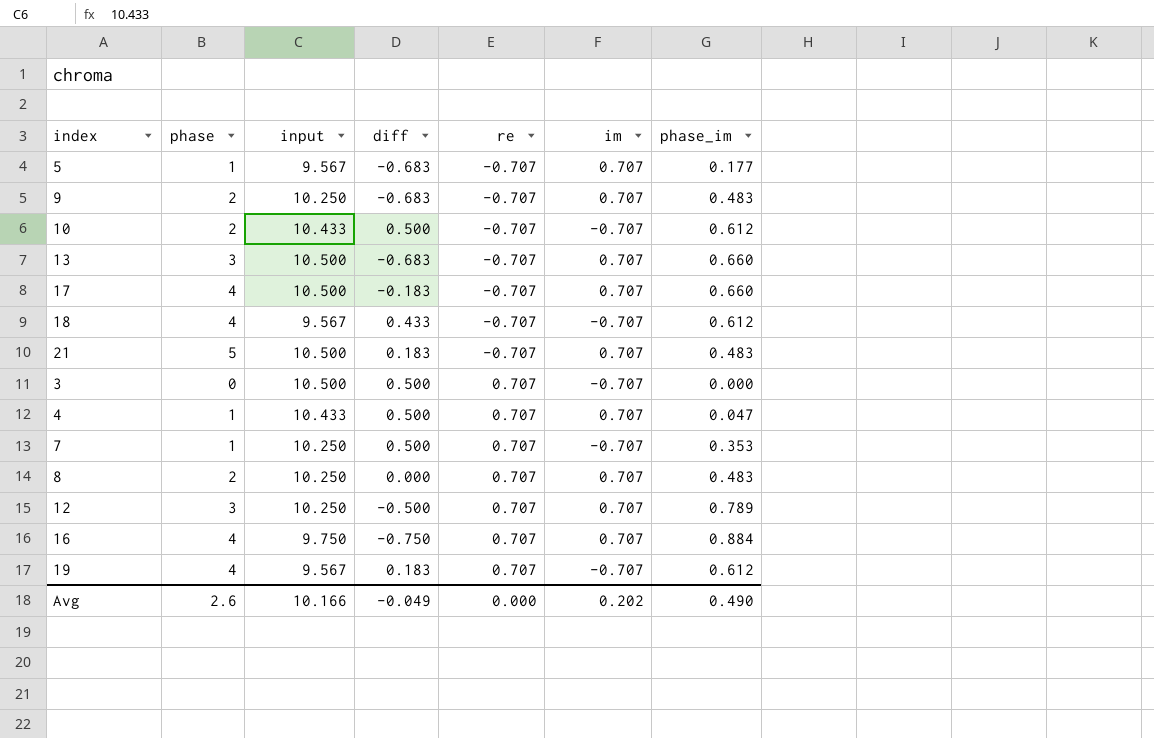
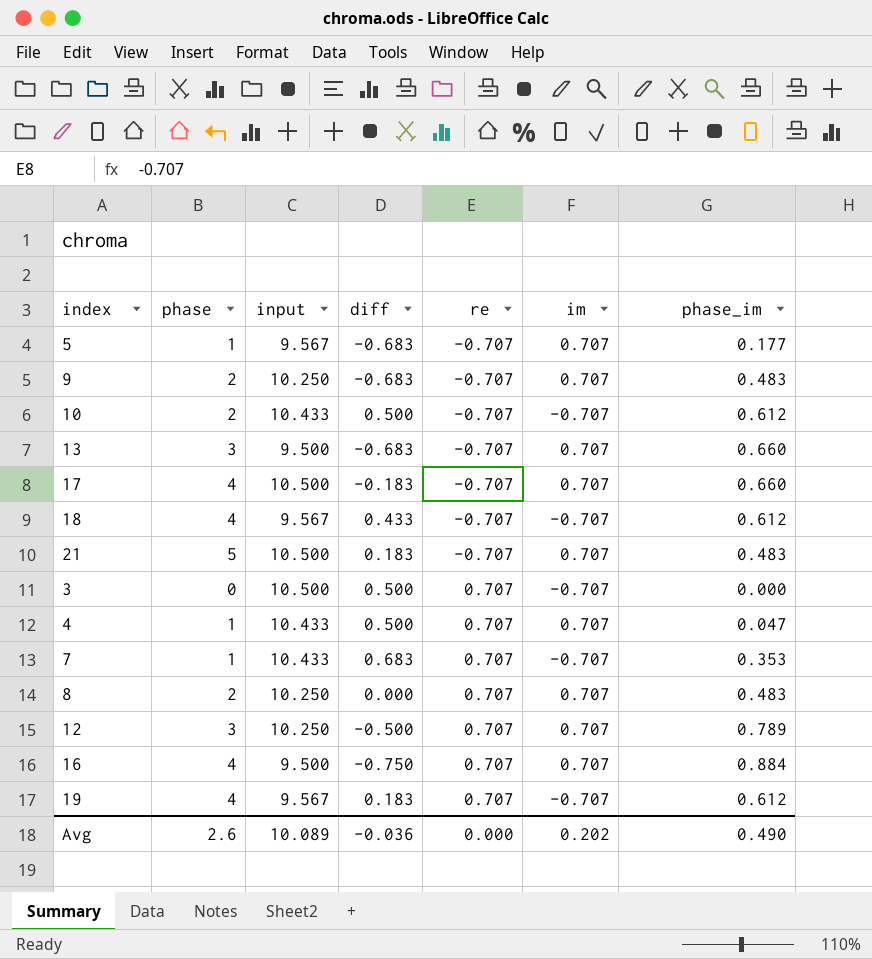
13 | input: 10.500 -> 9.500
7 | input: 10.250 -> 10.433
7 | diff: 0.500 -> 0.683
16 | input: 9.750 -> 9.500
Avg | input: 10.166 -> 10.089
Avg | diff: -0.049 -> -0.036

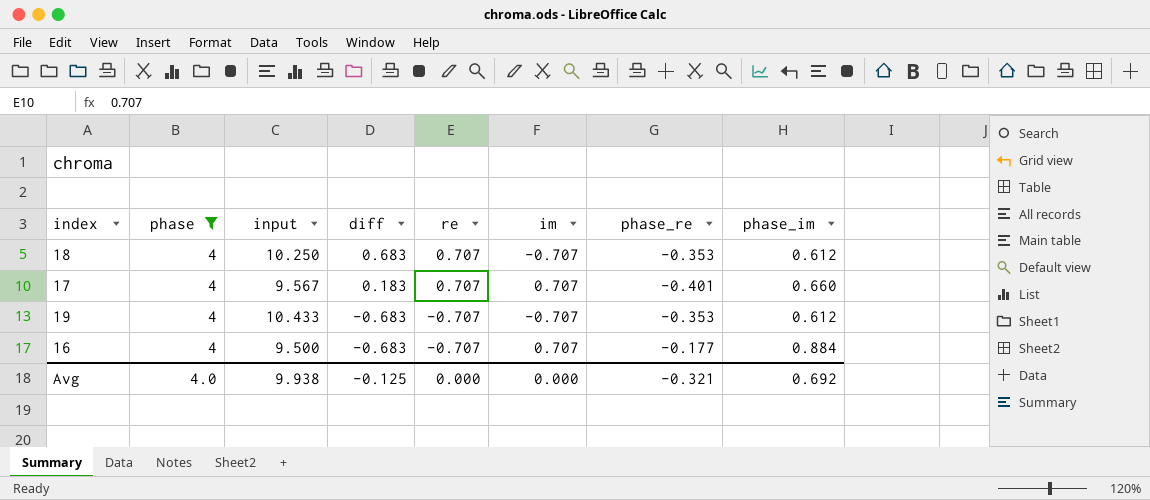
filter: none -> phase = 4
row order: re ascending -> diff descending
column phase_re | position: none -> 7
18 | input: 9.567 -> 10.250
18 | diff: 0.433 -> 0.683
18 | re: -0.707 -> 0.707
17 | input: 10.500 -> 9.567
17 | diff: -0.183 -> 0.183
17 | re: -0.707 -> 0.707
19 | input: 9.567 -> 10.433
19 | diff: 0.183 -> -0.683
19 | re: 0.707 -> -0.707
16 | diff: -0.750 -> -0.683
16 | re: 0.707 -> -0.707
Avg | phase: 2.6 -> 4.0
Avg | input: 10.089 -> 9.938
Avg | diff: -0.036 -> -0.125
Avg | im: 0.202 -> 0.000
Avg | phase_im: 0.490 -> 0.692

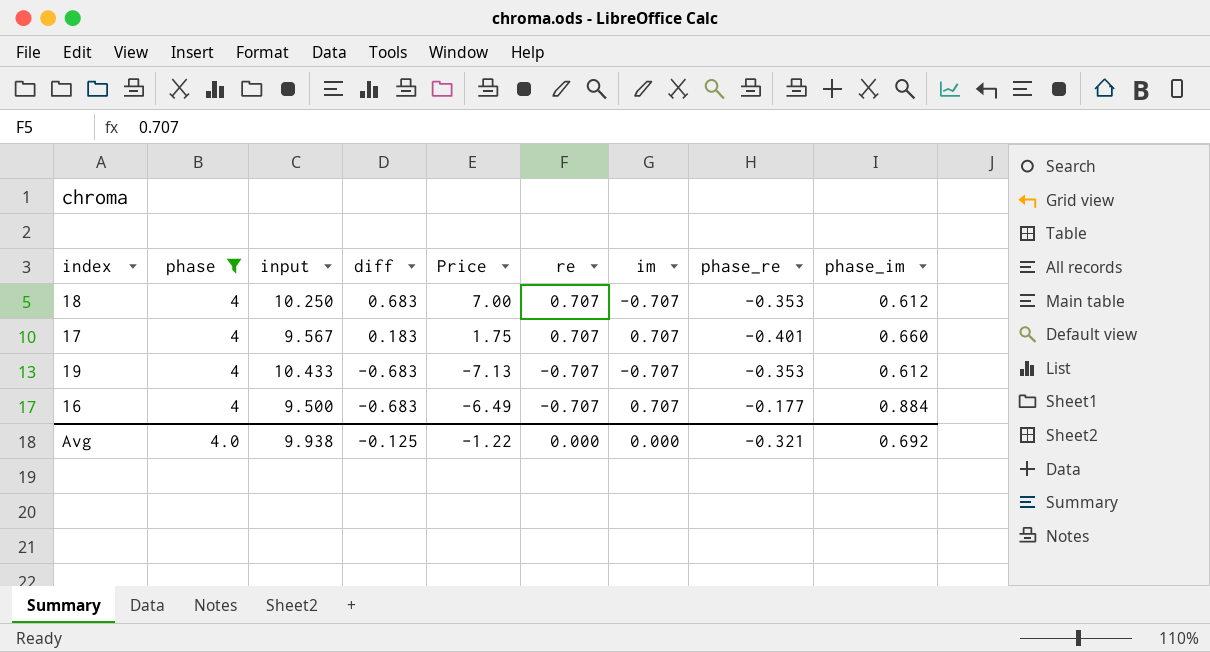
column Price | formula: none -> [input] * [diff]

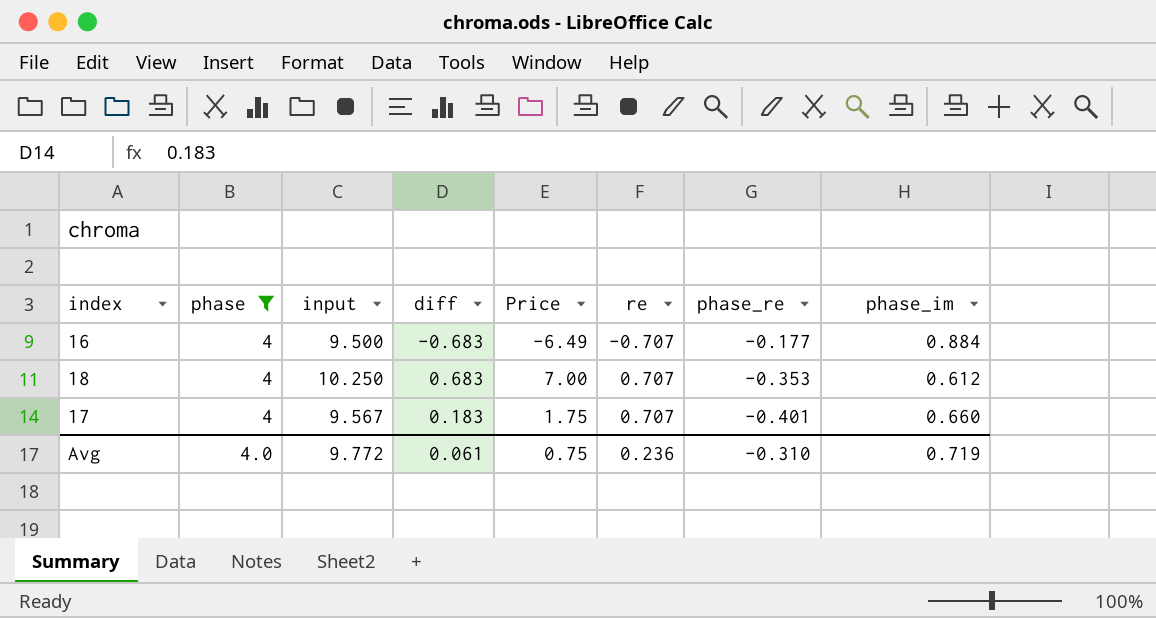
row order: diff descending -> re ascending
column im | position: 7 -> none
row 19: 4 | 10.433 | -0.683 | -7.13 | -0.707 | -0.707 | -0.353 | 0.612 -> none
Avg | input: 9.938 -> 9.772
Avg | diff: -0.125 -> 0.061
Avg | Price: -1.22 -> 0.75
Avg | re: 0.000 -> 0.236
Avg | phase_re: -0.321 -> -0.310
Avg | phase_im: 0.692 -> 0.719

